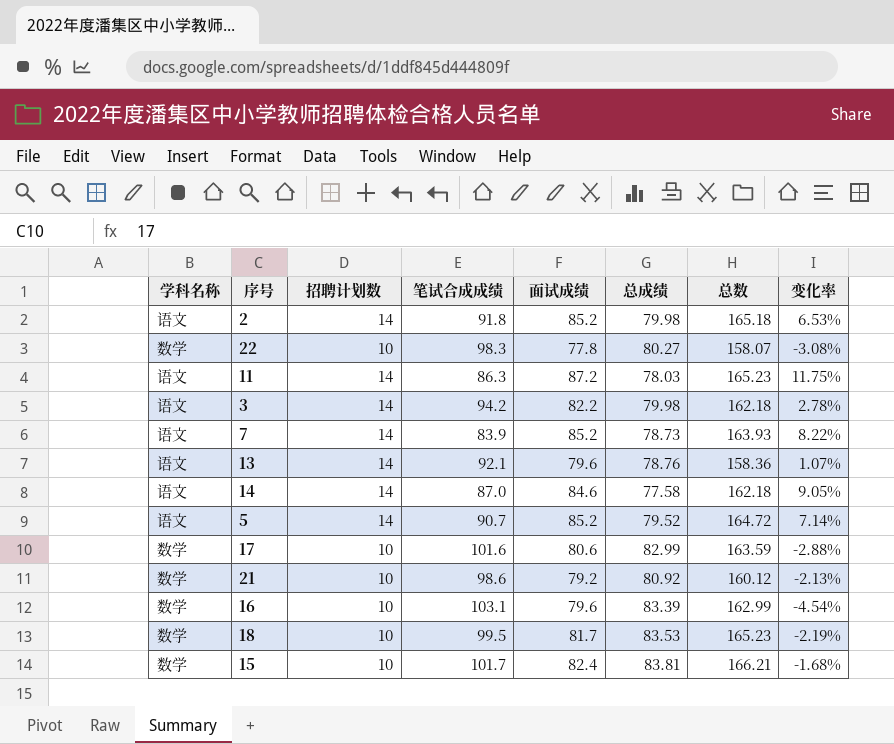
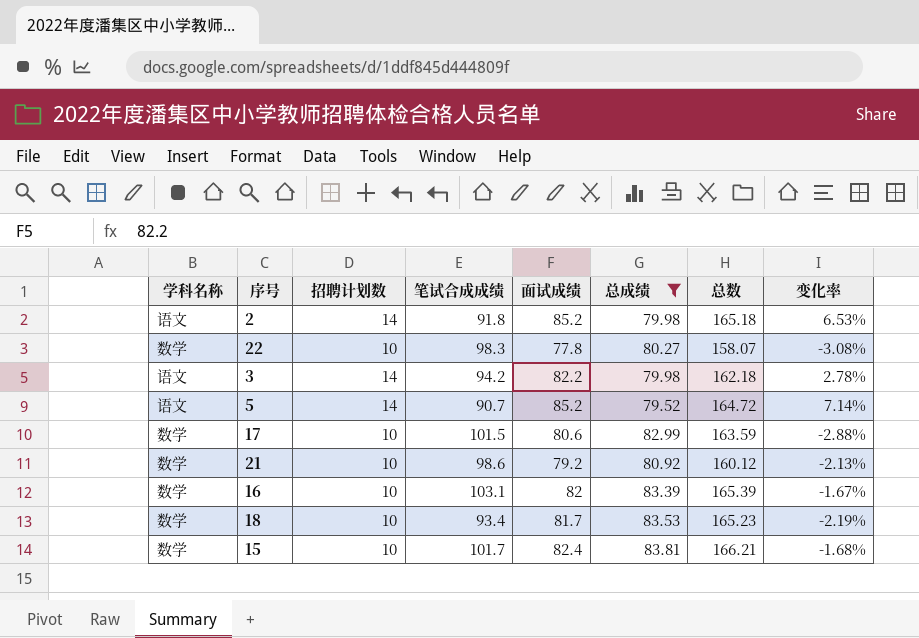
filter: none -> 总成绩 >= 79.52
17 | 笔试合成成绩: 101.6 -> 101.5
16 | 面试成绩: 79.6 -> 82
16 | 总数: 162.99 -> 165.39
16 | 变化率: -4.54% -> -1.67%
18 | 笔试合成成绩: 99.5 -> 93.4

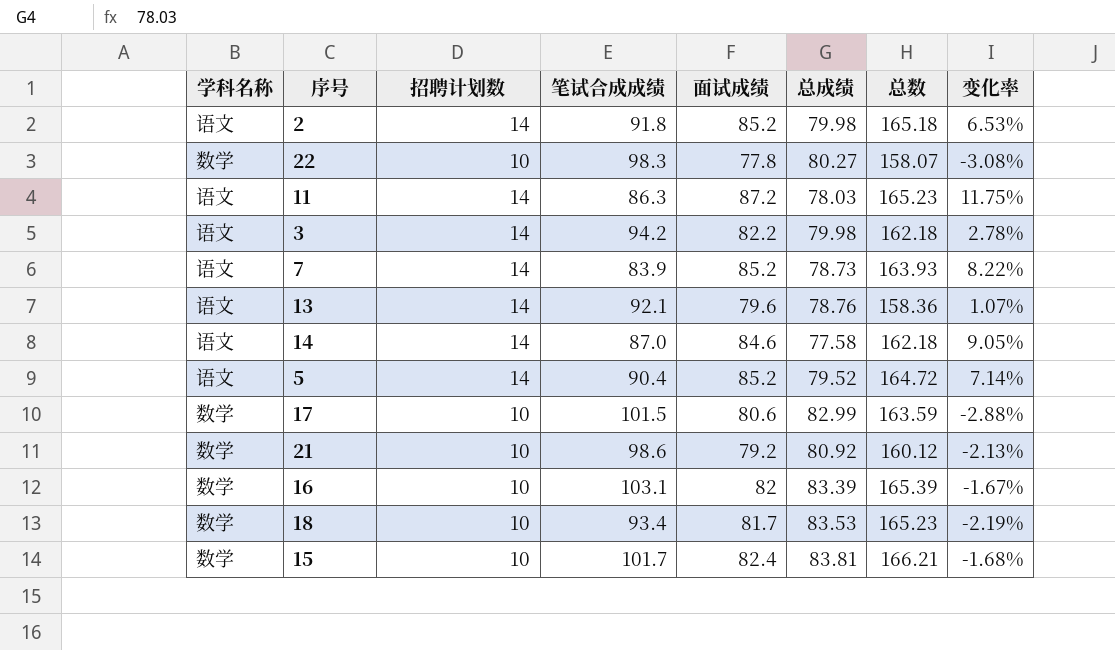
filter: 总成绩 >= 79.52 -> none
5 | 笔试合成成绩: 90.7 -> 90.4

